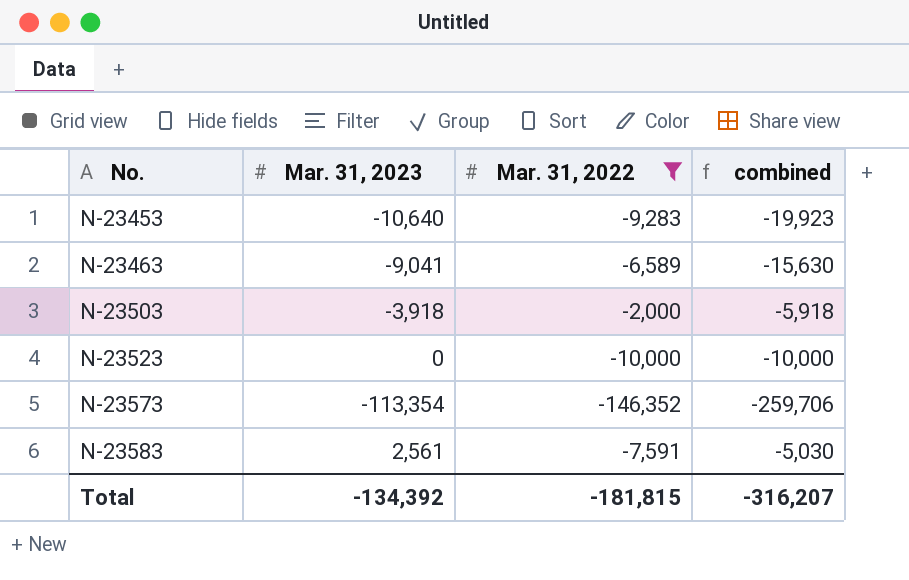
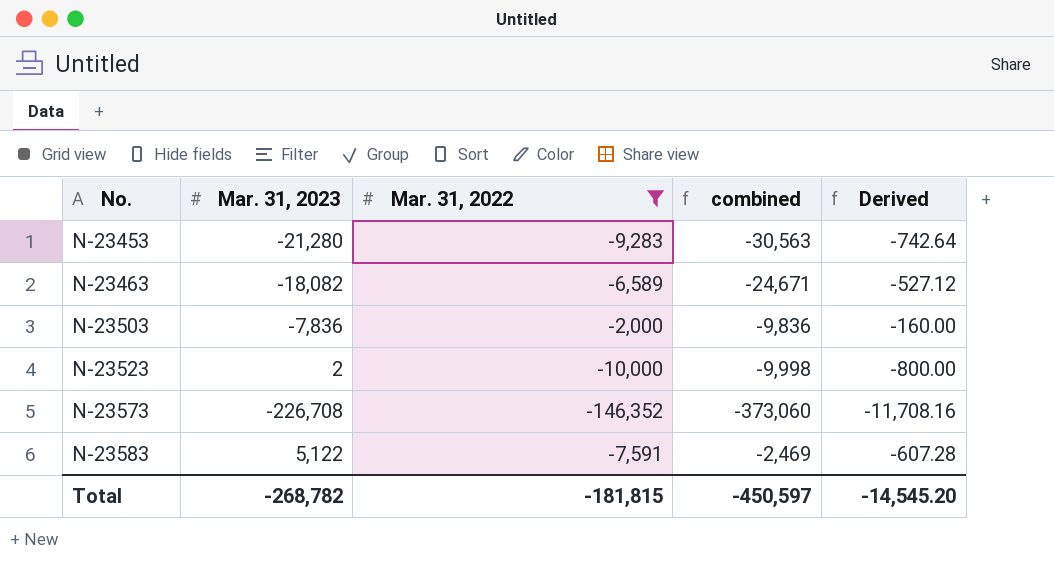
column Derived | formula: none -> [Mar. 31, 2022] * 0.08
N-23453 | Mar. 31, 2023: -10,640 -> -21,280
N-23453 | combined: -19,923 -> -30,563
N-23463 | Mar. 31, 2023: -9,041 -> -18,082
N-23463 | combined: -15,630 -> -24,671
N-23503 | Mar. 31, 2023: -3,918 -> -7,836
N-23503 | combined: -5,918 -> -9,836
N-23523 | Mar. 31, 2023: 0 -> 2
N-23523 | combined: -10,000 -> -9,998
N-23573 | Mar. 31, 2023: -113,354 -> -226,708
N-23573 | combined: -259,706 -> -373,060
N-23583 | Mar. 31, 2023: 2,561 -> 5,122
N-23583 | combined: -5,030 -> -2,469
Total | Mar. 31, 2023: -134,392 -> -268,782
Total | combined: -316,207 -> -450,597

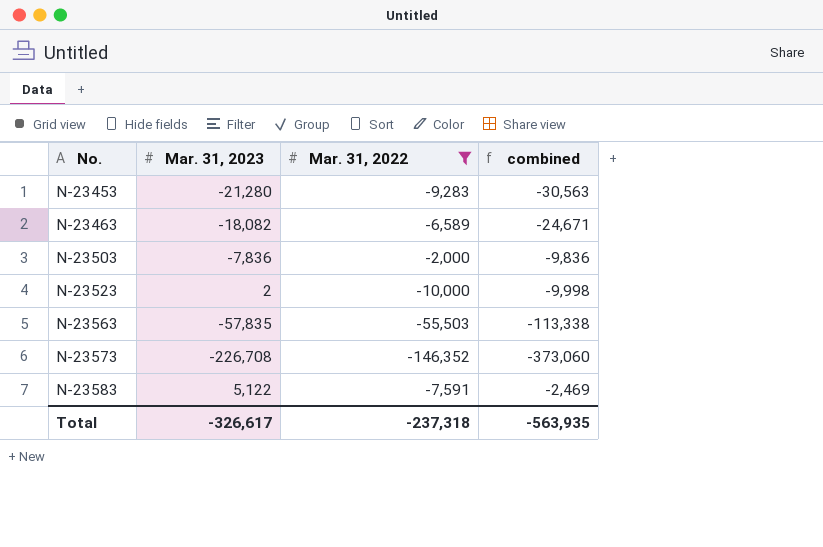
column Derived | formula: [Mar. 31, 2022] * 0.08 -> none
row N-23563: none -> -57,835 | -55,503 | -113,338
Total | Mar. 31, 2023: -268,782 -> -326,617
Total | Mar. 31, 2022: -181,815 -> -237,318
Total | combined: -450,597 -> -563,935

